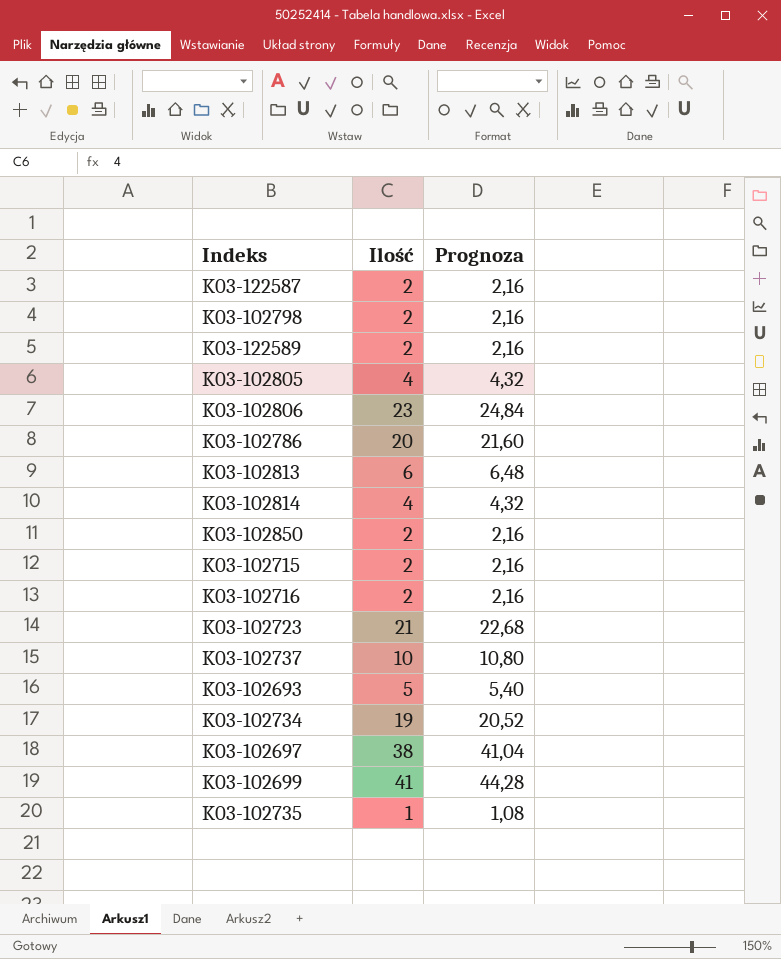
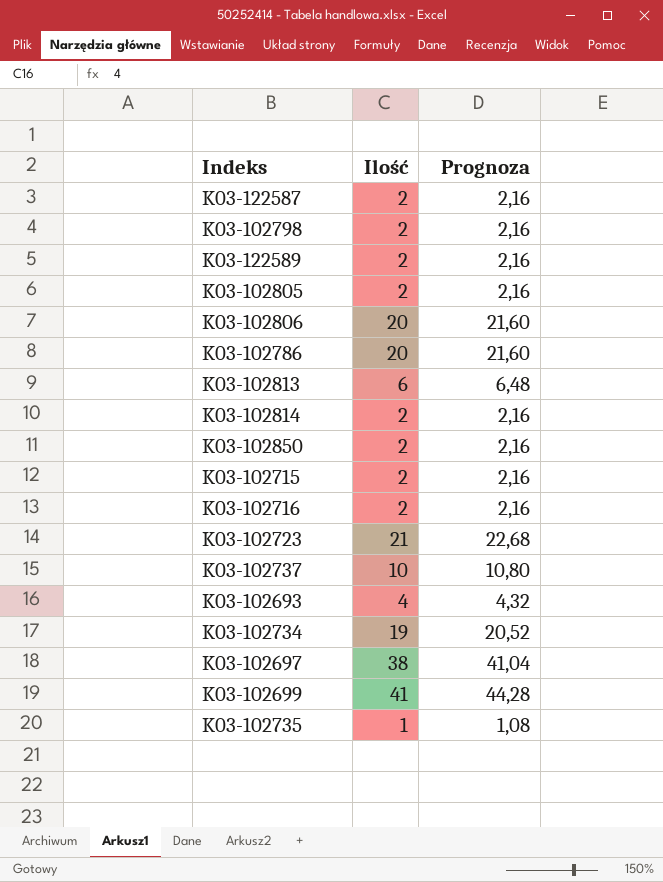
K03-102805 | Ilość: 4 -> 2
K03-102805 | Prognoza: 4,32 -> 2,16
K03-102806 | Ilość: 23 -> 20
K03-102806 | Prognoza: 24,84 -> 21,60
K03-102814 | Ilość: 4 -> 2
K03-102814 | Prognoza: 4,32 -> 2,16
K03-102693 | Ilość: 5 -> 4
K03-102693 | Prognoza: 5,40 -> 4,32

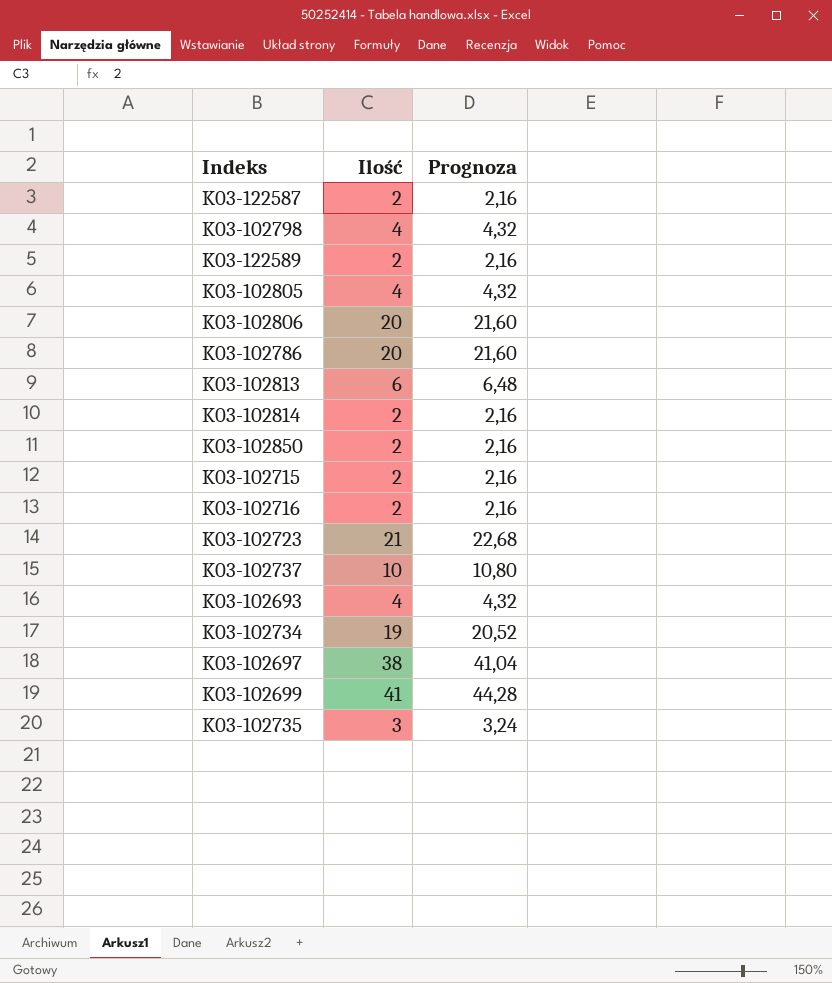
K03-102798 | Ilość: 2 -> 4
K03-102798 | Prognoza: 2,16 -> 4,32
K03-102805 | Ilość: 2 -> 4
K03-102805 | Prognoza: 2,16 -> 4,32
K03-102735 | Ilość: 1 -> 3
K03-102735 | Prognoza: 1,08 -> 3,24

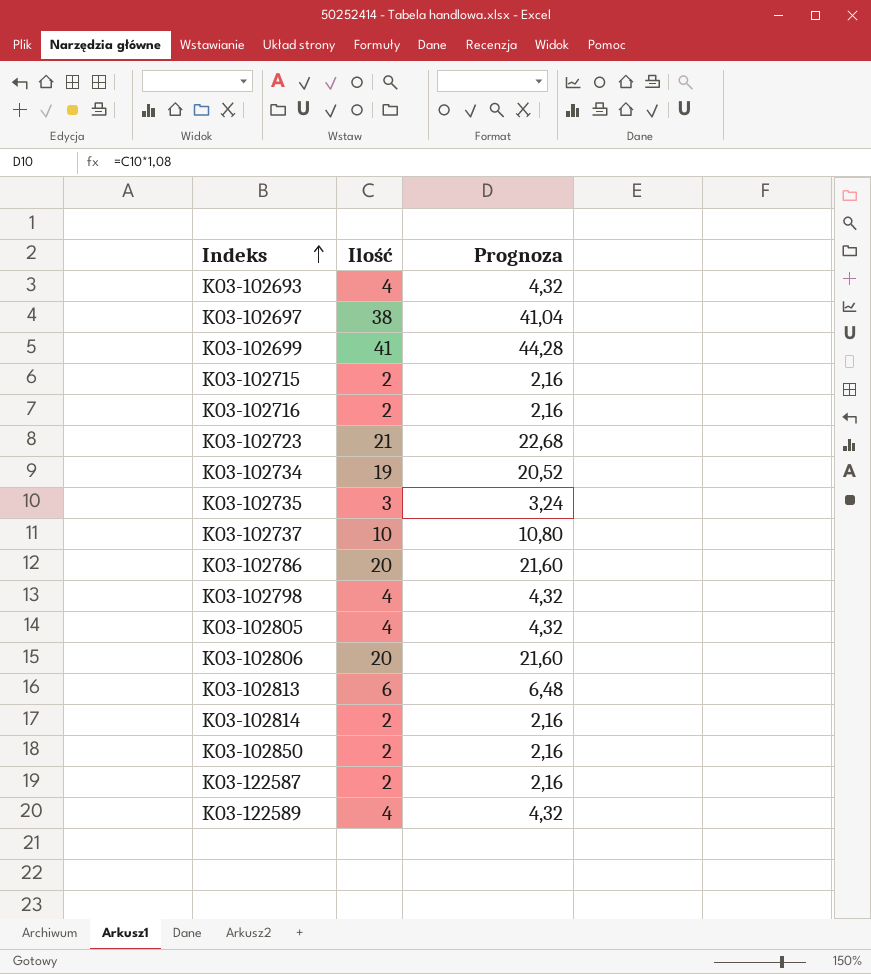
row order: none -> Indeks ascending
K03-122589 | Ilość: 2 -> 4
K03-122589 | Prognoza: 2,16 -> 4,32

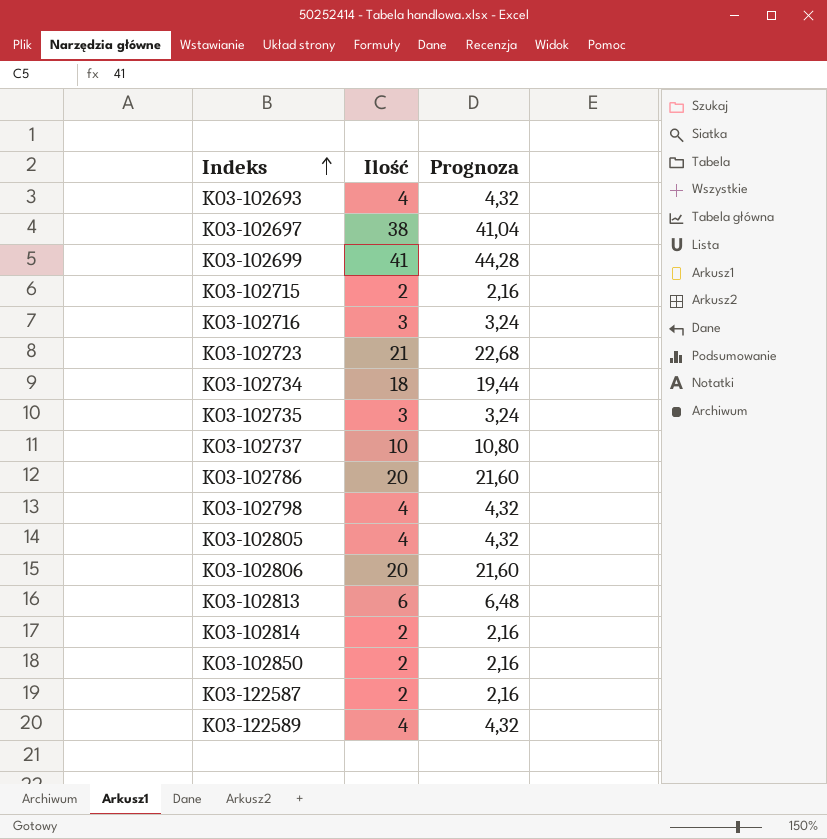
K03-102716 | Ilość: 2 -> 3
K03-102716 | Prognoza: 2,16 -> 3,24
K03-102734 | Ilość: 19 -> 18
K03-102734 | Prognoza: 20,52 -> 19,44

